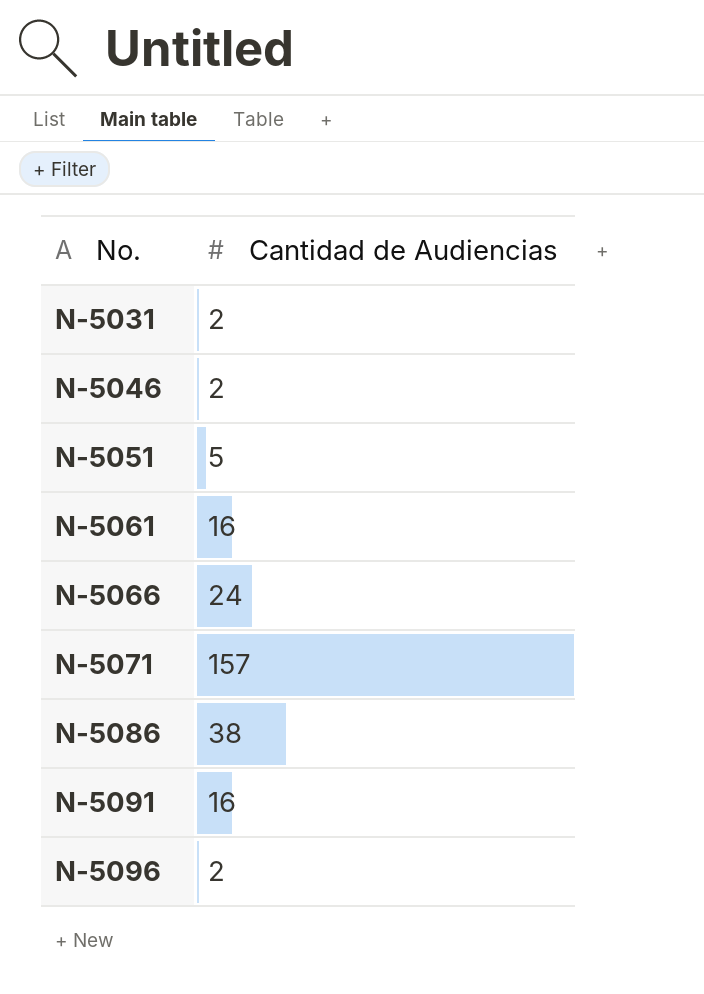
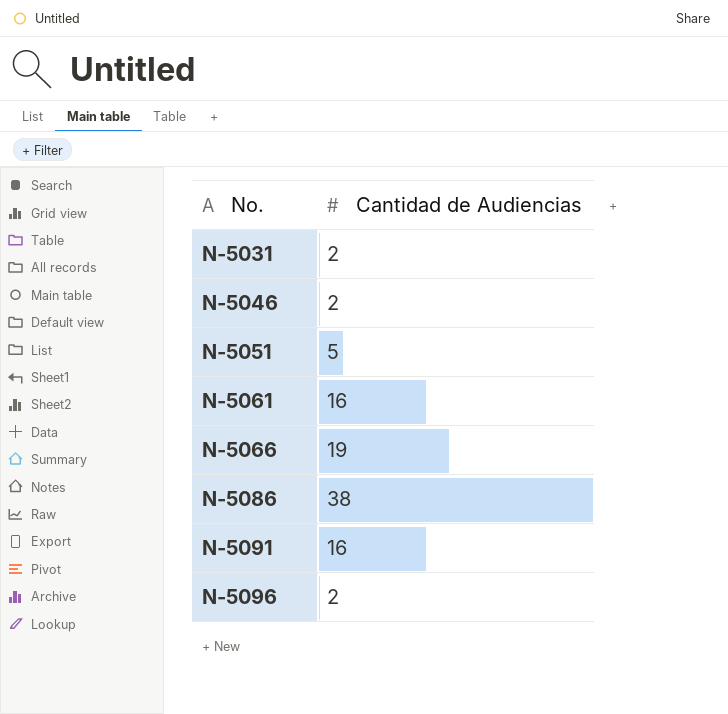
row N-5071: 157 -> none
N-5066 | Cantidad de Audiencias: 24 -> 19

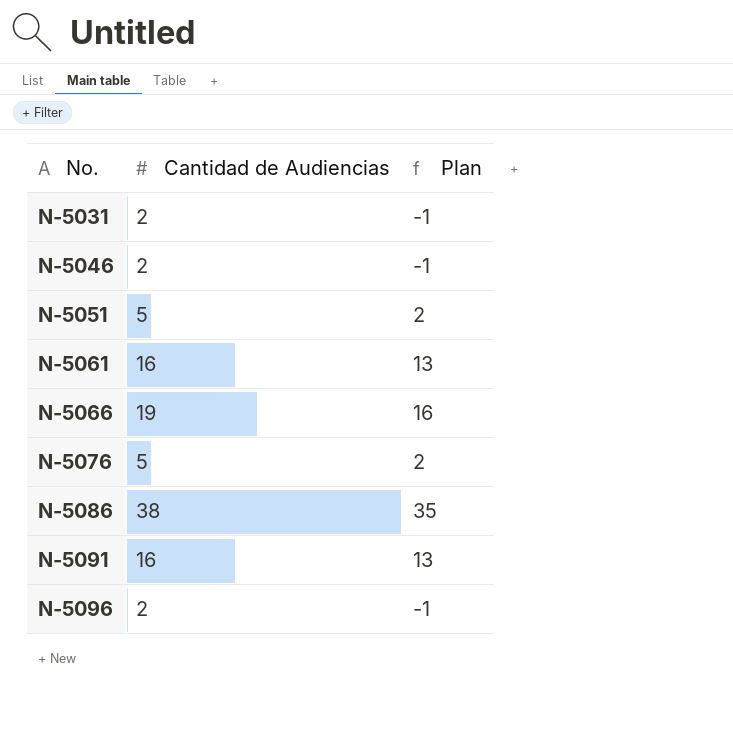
column Plan | formula: none -> [Cantidad de Audiencias] - 3
row N-5076: none -> 5 | 2

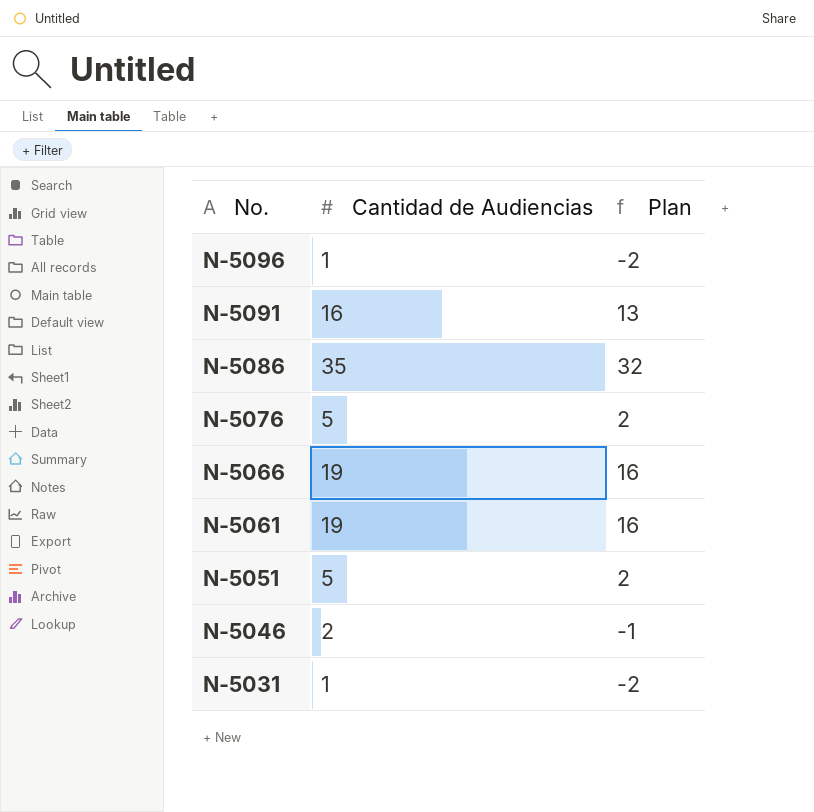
row order: No. ascending -> No. descending
N-5096 | Cantidad de Audiencias: 2 -> 1
N-5096 | Plan: -1 -> -2
N-5086 | Cantidad de Audiencias: 38 -> 35
N-5086 | Plan: 35 -> 32
N-5061 | Cantidad de Audiencias: 16 -> 19
N-5061 | Plan: 13 -> 16
N-5031 | Cantidad de Audiencias: 2 -> 1
N-5031 | Plan: -1 -> -2

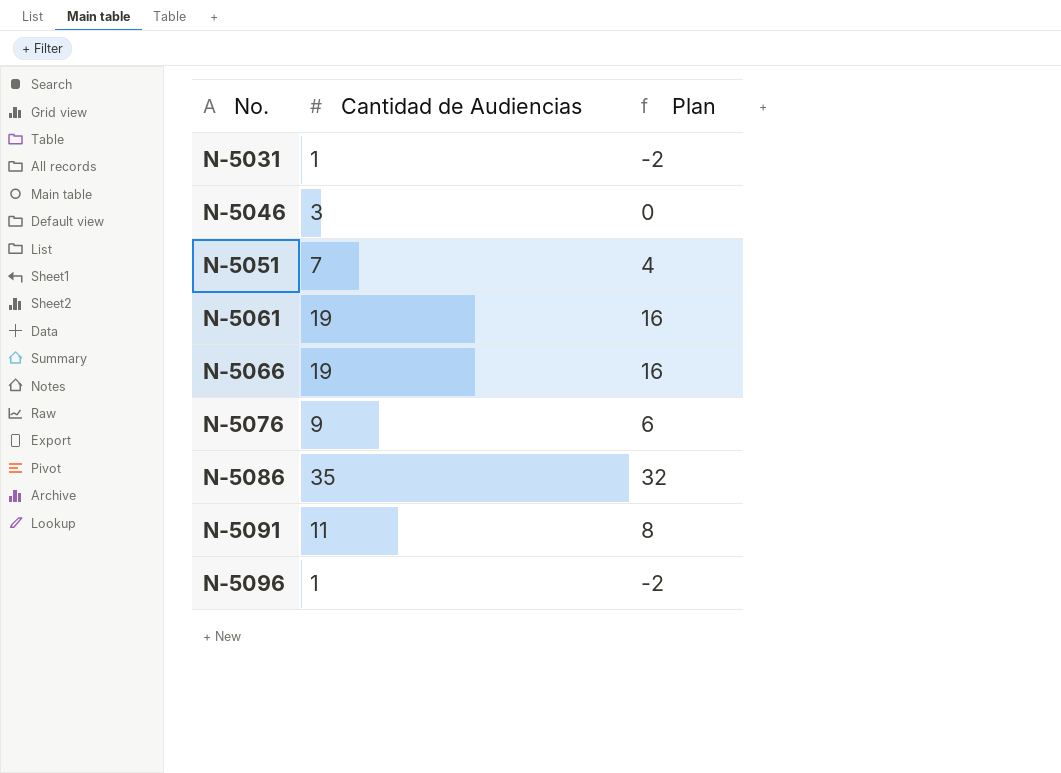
row order: No. descending -> No. ascending
N-5046 | Cantidad de Audiencias: 2 -> 3
N-5046 | Plan: -1 -> 0
N-5051 | Cantidad de Audiencias: 5 -> 7
N-5051 | Plan: 2 -> 4
N-5076 | Cantidad de Audiencias: 5 -> 9
N-5076 | Plan: 2 -> 6
N-5091 | Cantidad de Audiencias: 16 -> 11
N-5091 | Plan: 13 -> 8

